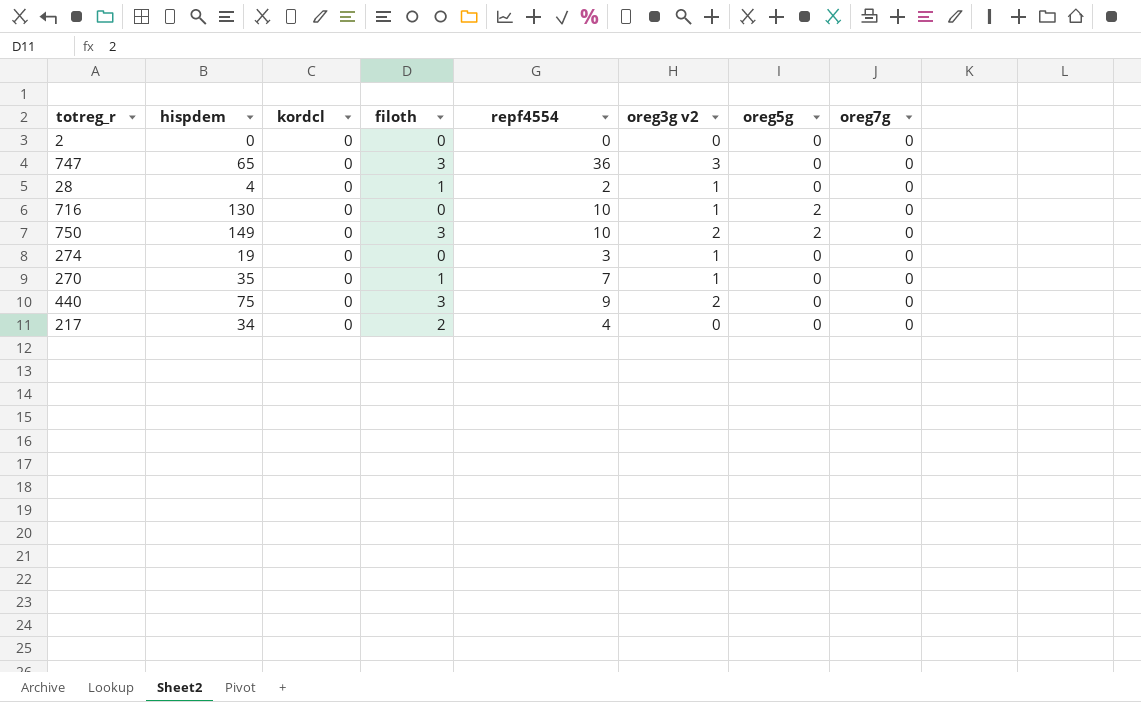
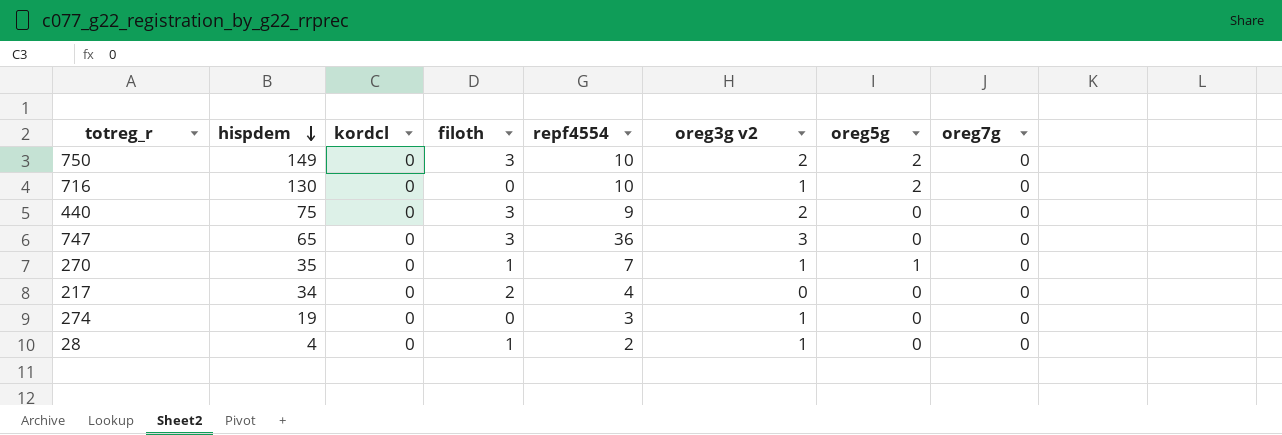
row order: none -> hispdem descending
row 2: 0 | 0 | 0 | 0 | 0 | 0 | 0 -> none
270 | oreg5g: 0 -> 1

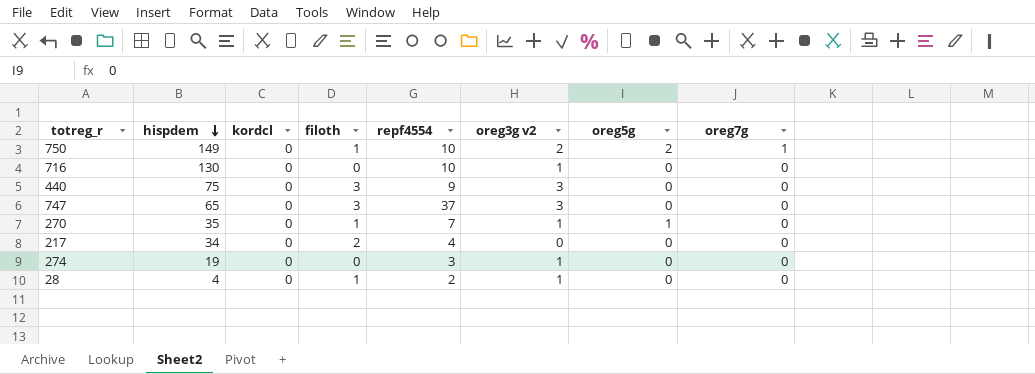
750 | filoth: 3 -> 1
750 | oreg7g: 0 -> 1
716 | oreg5g: 2 -> 0
440 | oreg3g v2: 2 -> 3
747 | repf4554: 36 -> 37

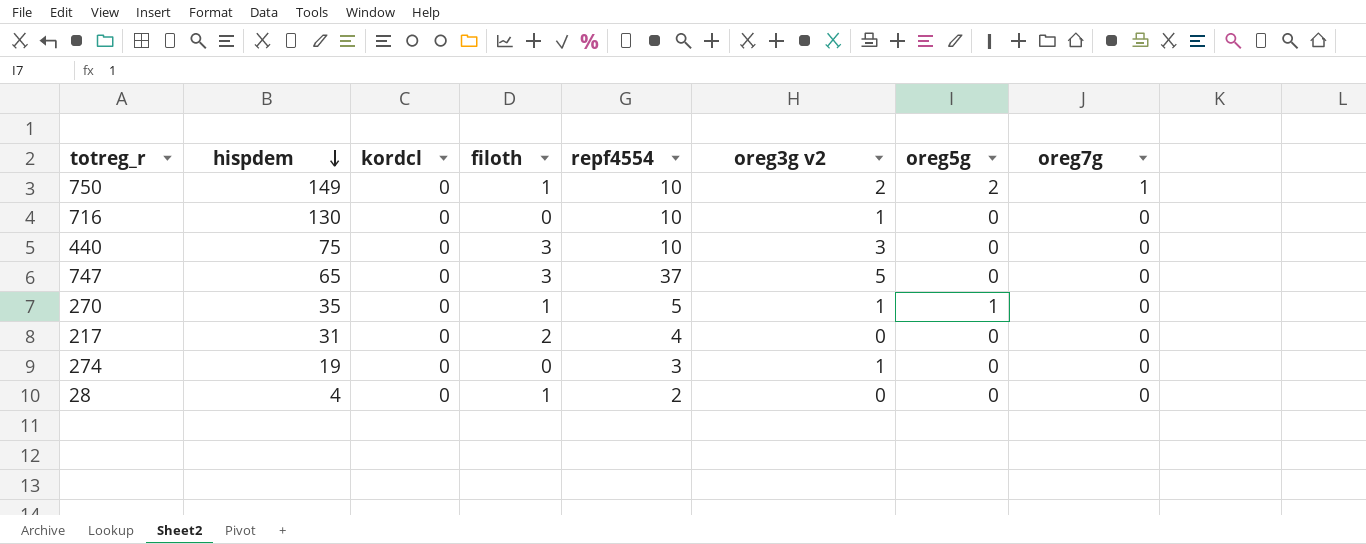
440 | repf4554: 9 -> 10
747 | oreg3g v2: 3 -> 5
270 | repf4554: 7 -> 5
217 | hispdem: 34 -> 31
28 | oreg3g v2: 1 -> 0

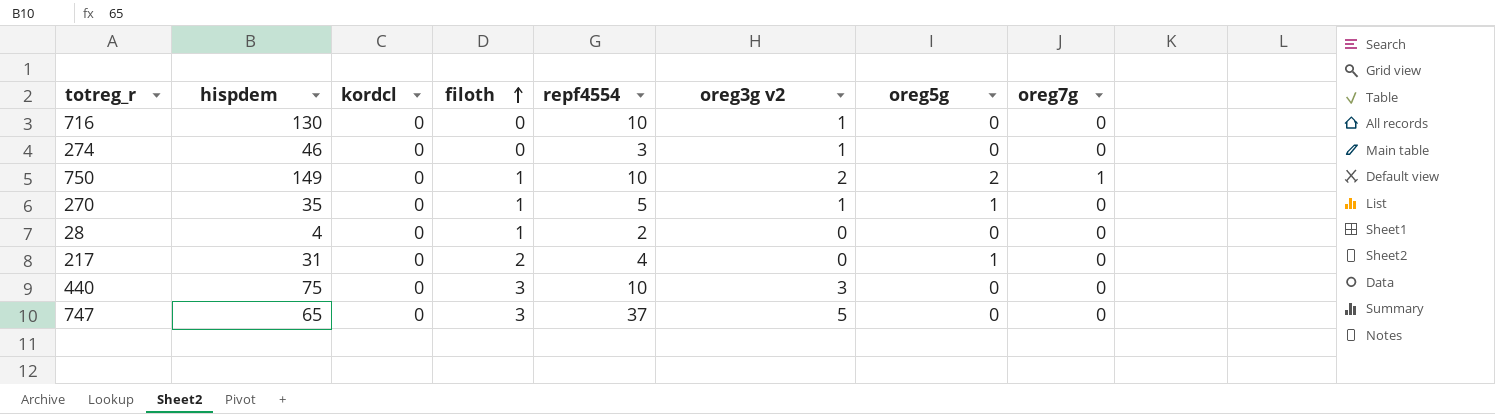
row order: hispdem descending -> filoth ascending
274 | hispdem: 19 -> 46
217 | oreg5g: 0 -> 1

